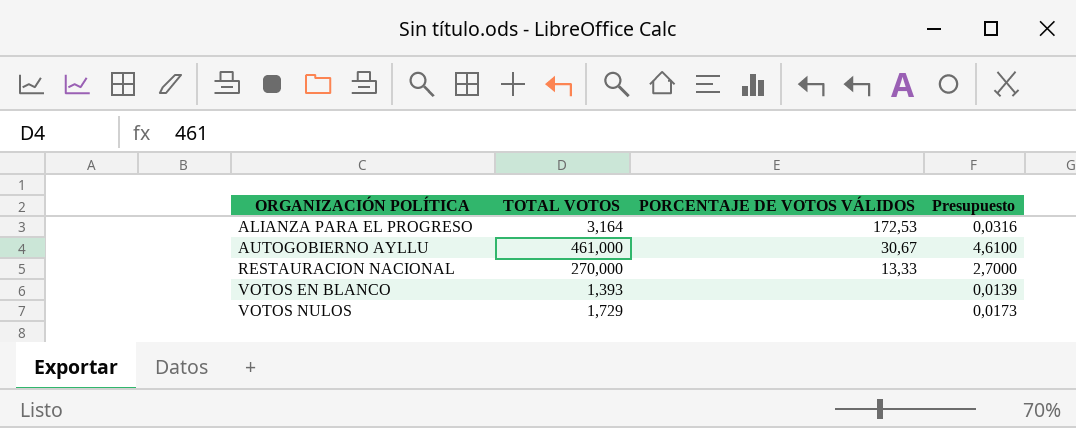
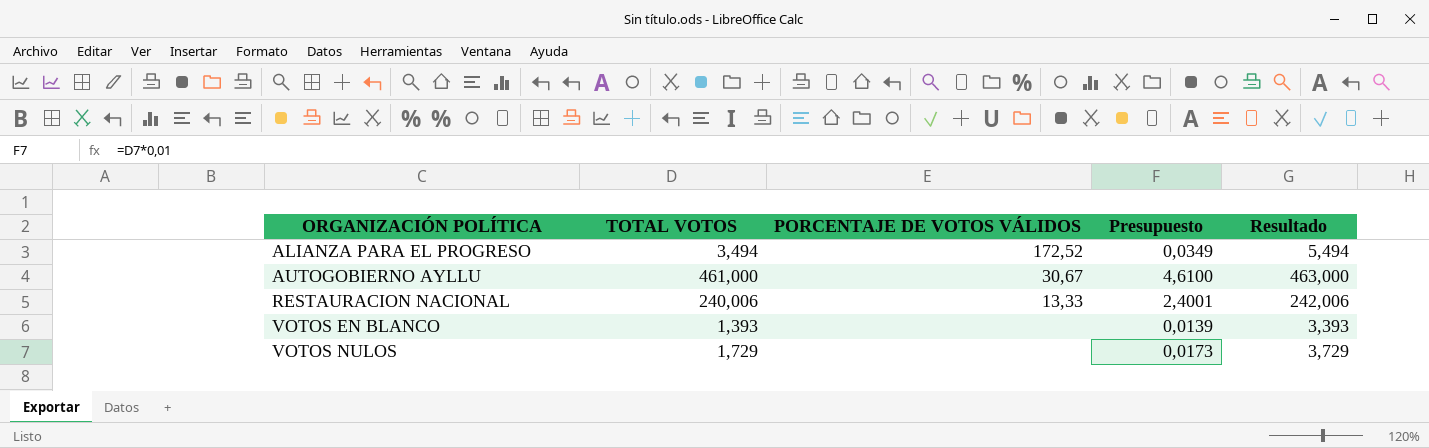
column Resultado | formula: none -> [TOTAL VOTOS] + 2
ALIANZA PARA EL PROGRESO | TOTAL VOTOS: 3,164 -> 3,494
ALIANZA PARA EL PROGRESO | PORCENTAJE DE VOTOS VÁLIDOS: 172,53 -> 172,52
ALIANZA PARA EL PROGRESO | Presupuesto: 0,0316 -> 0,0349
RESTAURACION NACIONAL | TOTAL VOTOS: 270,000 -> 240,006
RESTAURACION NACIONAL | Presupuesto: 2,7000 -> 2,4001

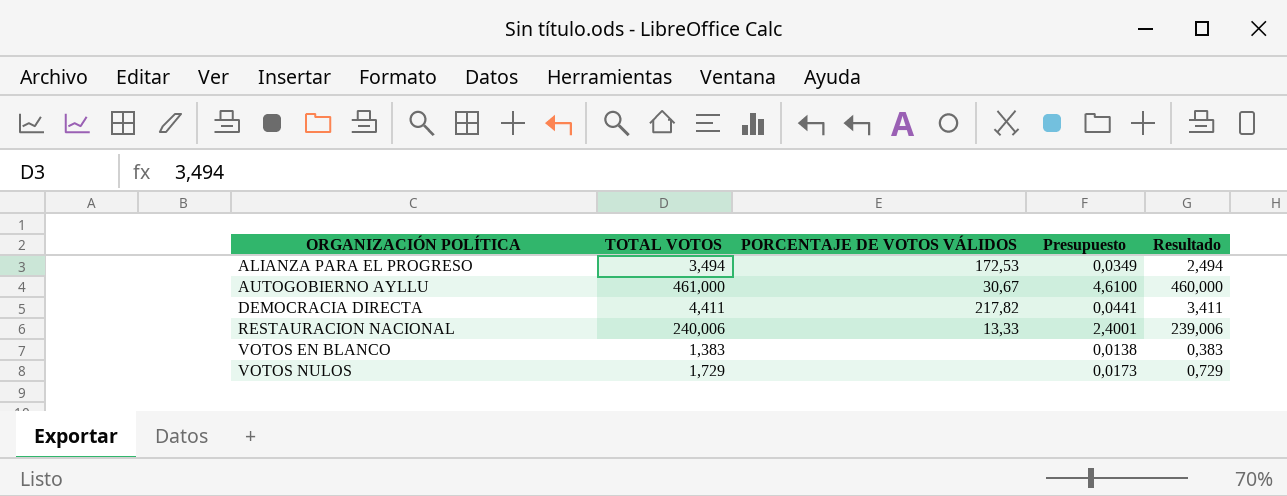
column Resultado | formula: [TOTAL VOTOS] + 2 -> [TOTAL VOTOS] - 1
ALIANZA PARA EL PROGRESO | PORCENTAJE DE VOTOS VÁLIDOS: 172,52 -> 172,53
row DEMOCRACIA DIRECTA: none -> 4,411 | 217,82 | 0,0441 | 3,411
VOTOS EN BLANCO | TOTAL VOTOS: 1,393 -> 1,383
VOTOS EN BLANCO | Presupuesto: 0,0139 -> 0,0138

